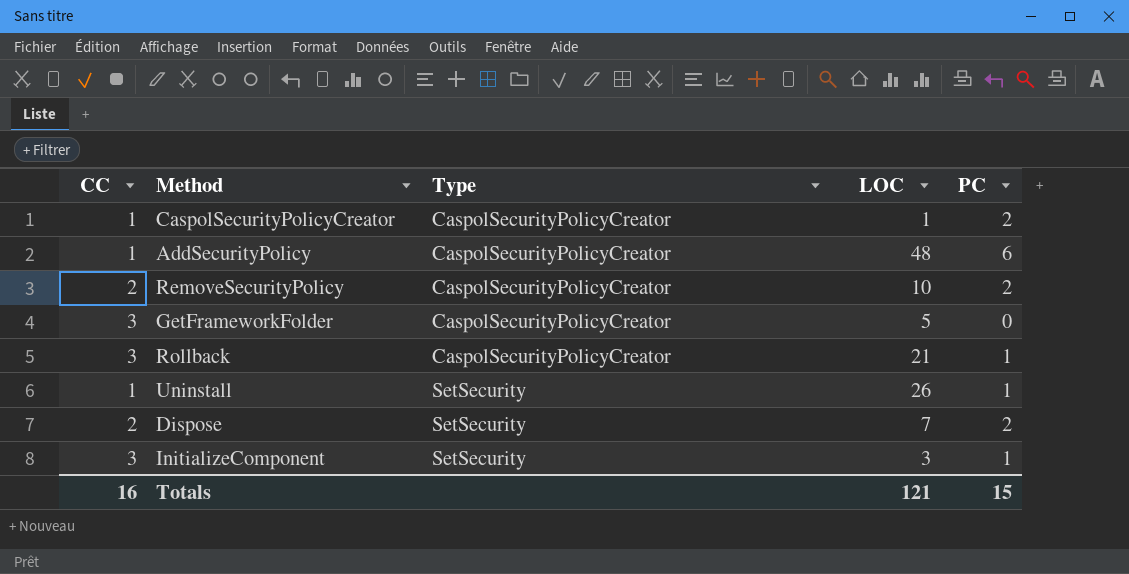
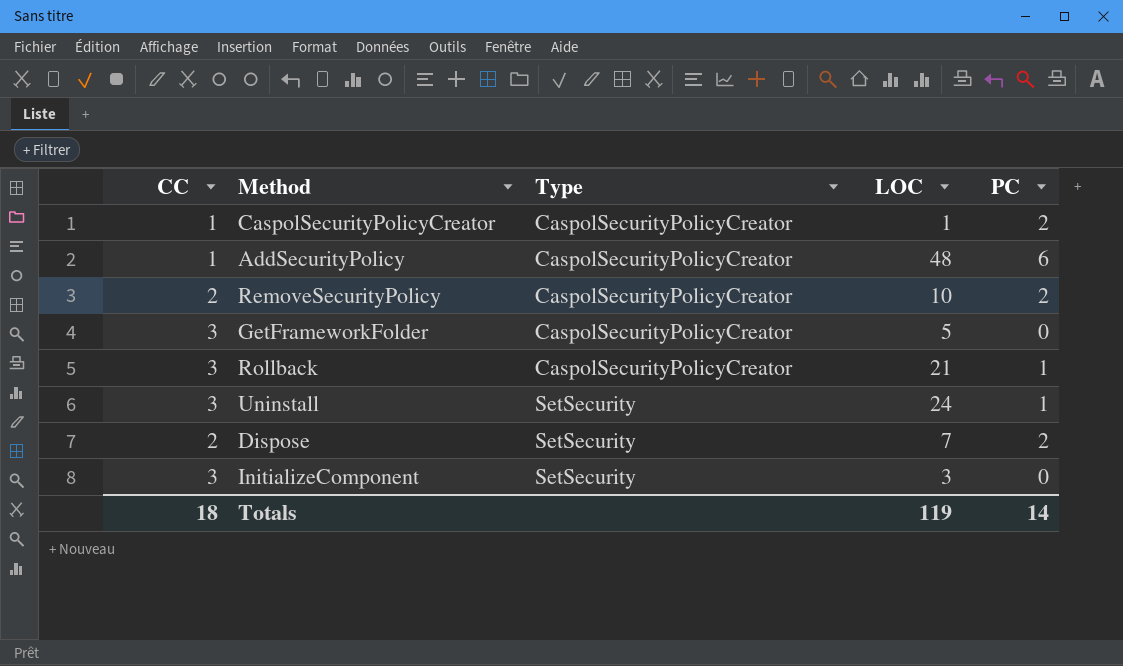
Uninstall | CC: 1 -> 3
Uninstall | LOC: 26 -> 24
InitializeComponent | PC: 1 -> 0
Totals | CC: 16 -> 18
Totals | LOC: 121 -> 119
Totals | PC: 15 -> 14

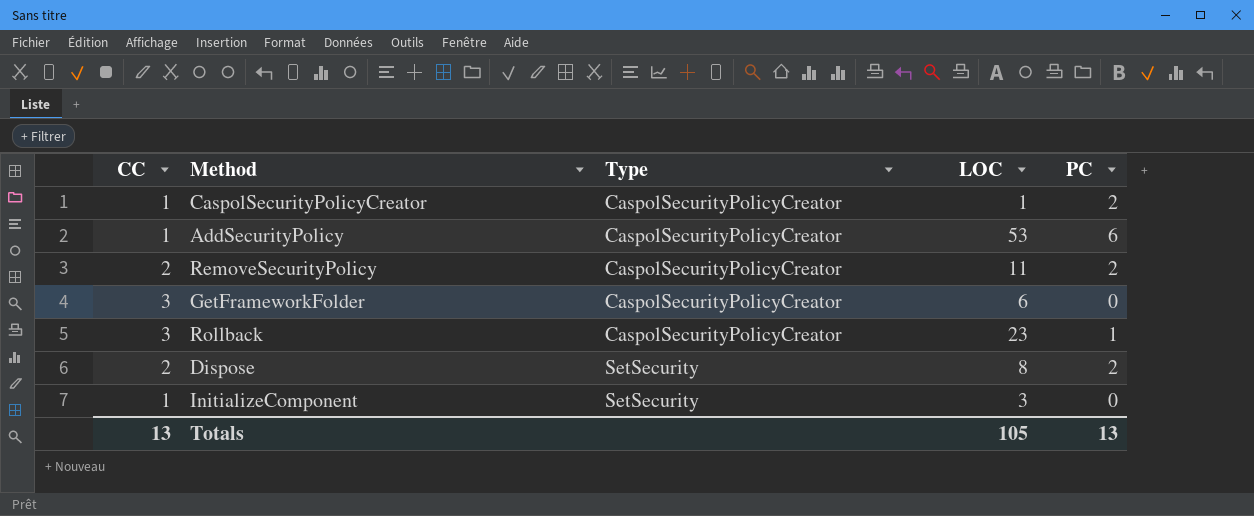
row Uninstall: 3 | SetSecurity | 24 | 1 -> none
AddSecurityPolicy | LOC: 48 -> 53
RemoveSecurityPolicy | LOC: 10 -> 11
GetFrameworkFolder | LOC: 5 -> 6
Rollback | LOC: 21 -> 23
Dispose | LOC: 7 -> 8
InitializeComponent | CC: 3 -> 1
Totals | CC: 18 -> 13
Totals | LOC: 119 -> 105
Totals | PC: 14 -> 13

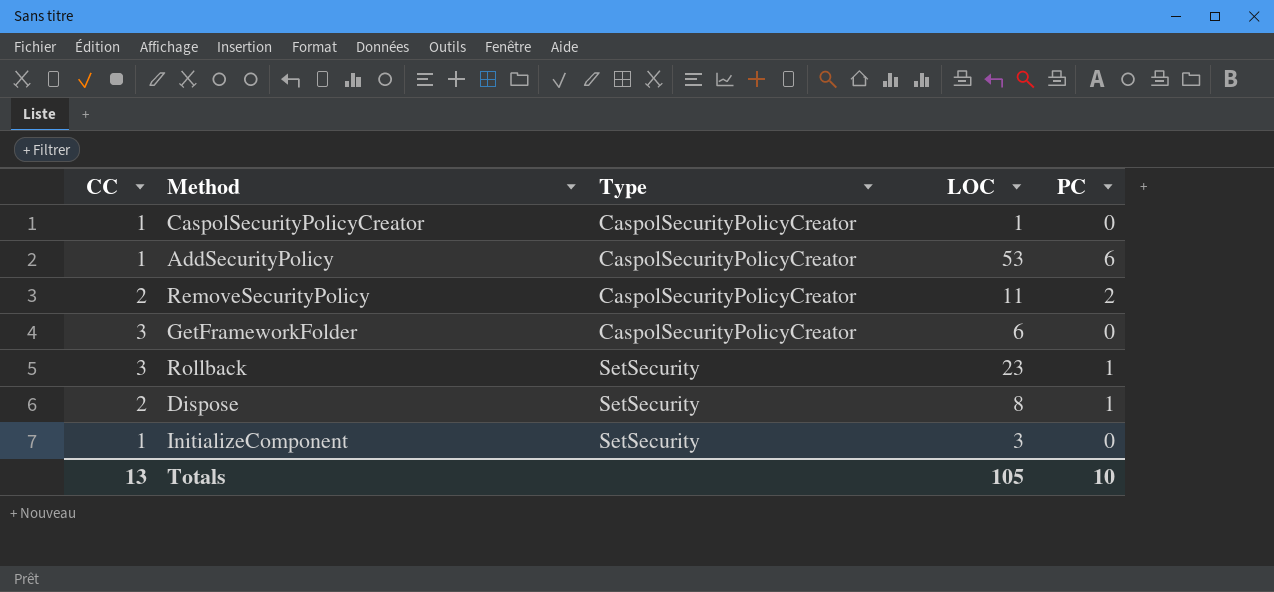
CaspolSecurityPolicyCreator | PC: 2 -> 0
Rollback | Type: CaspolSecurityPolicyCreator -> SetSecurity
Dispose | PC: 2 -> 1
Totals | PC: 13 -> 10

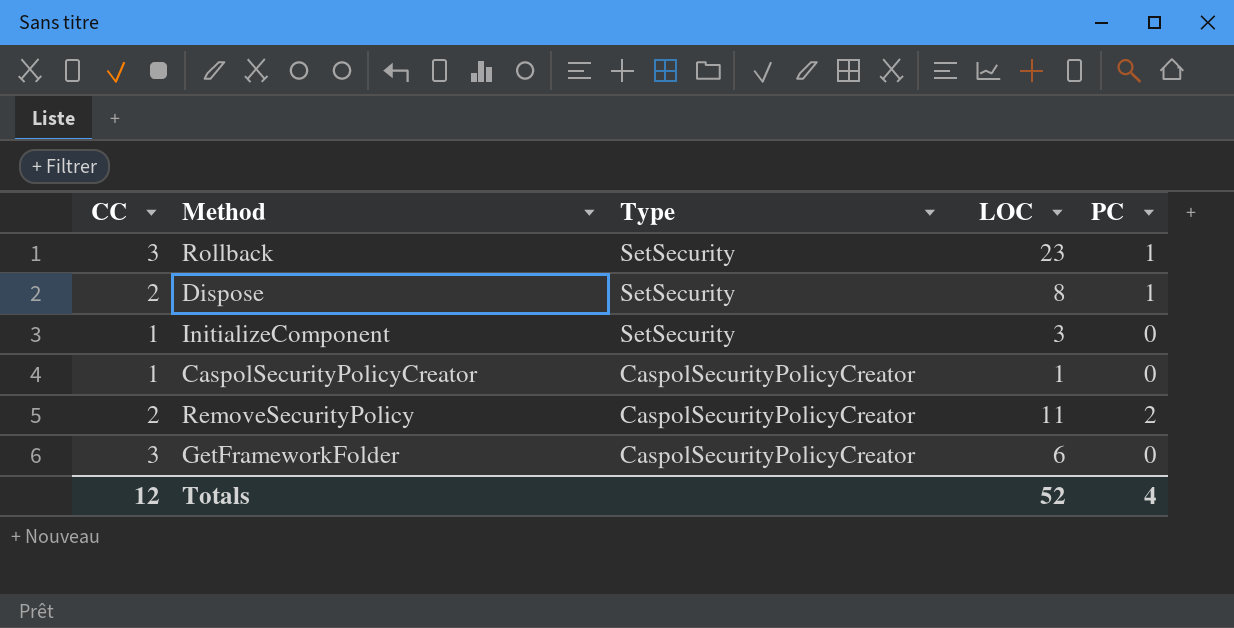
row order: Type ascending -> Type descending
row AddSecurityPolicy: 1 | CaspolSecurityPolicyCreator | 53 | 6 -> none
Totals | CC: 13 -> 12
Totals | LOC: 105 -> 52
Totals | PC: 10 -> 4

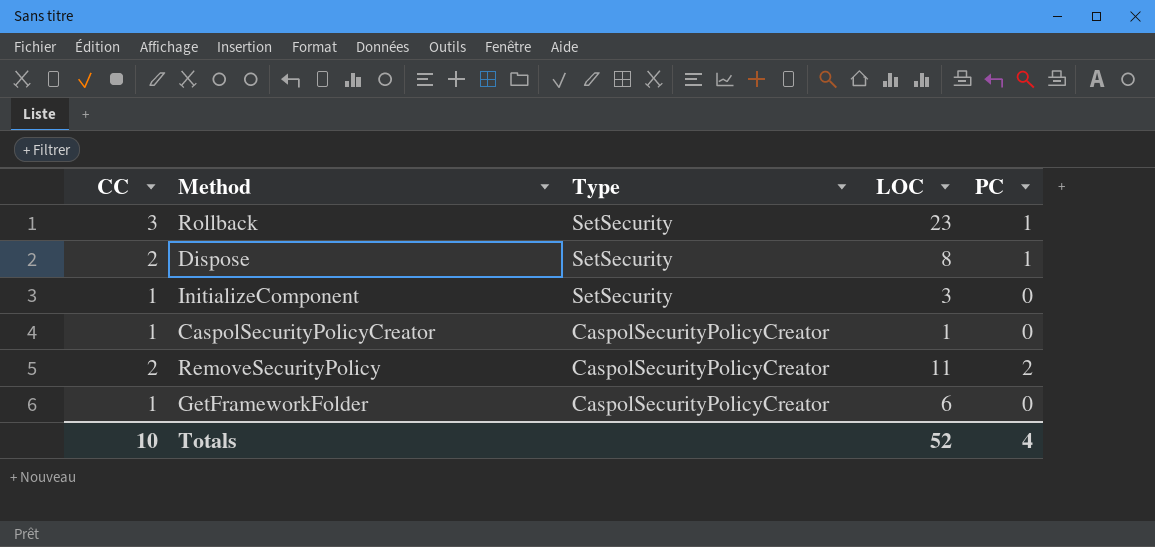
GetFrameworkFolder | CC: 3 -> 1
Totals | CC: 12 -> 10

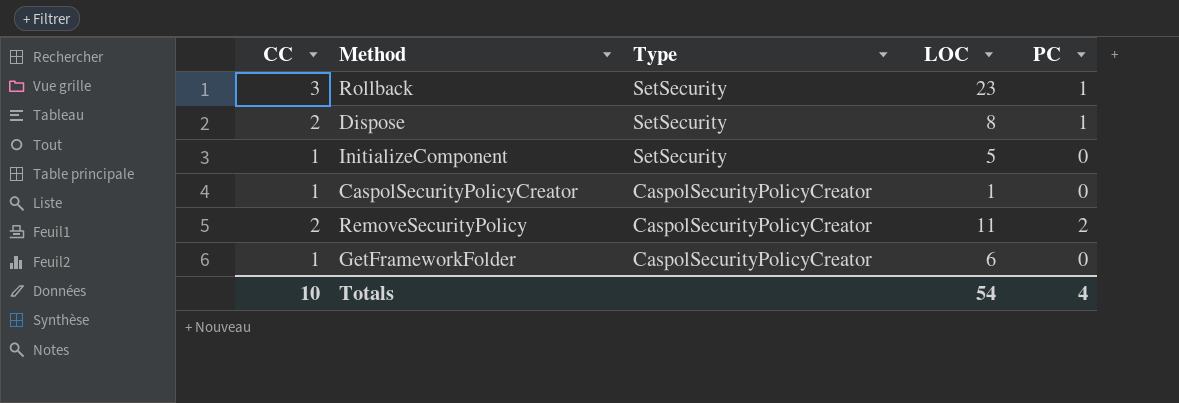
InitializeComponent | LOC: 3 -> 5
Totals | LOC: 52 -> 54

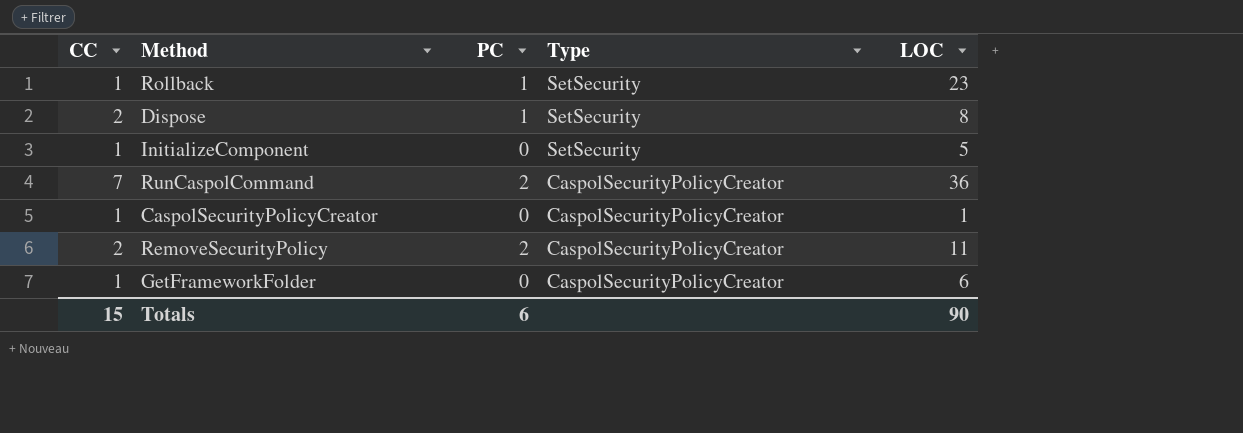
column PC | position: 5 -> 3
Rollback | CC: 3 -> 1
row RunCaspolCommand: none -> 7 | 2 | CaspolSecurityPolicyCreator | 36
Totals | CC: 10 -> 15
Totals | PC: 4 -> 6
Totals | LOC: 54 -> 90

